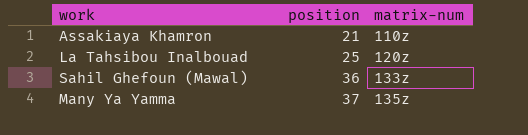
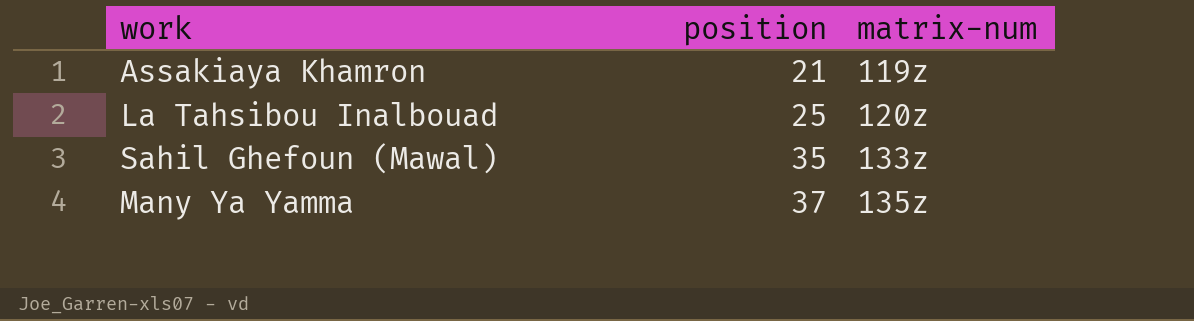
Assakiaya Khamron | matrix-num: 110z -> 119z
Sahil Ghefoun (Mawal) | position: 36 -> 35

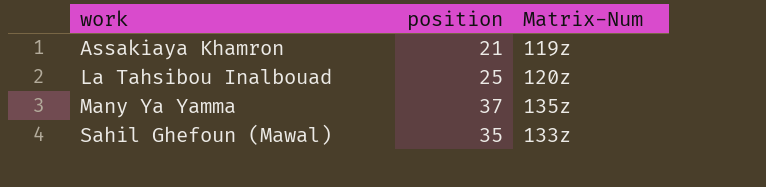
row order: position ascending -> work ascending
column name: matrix-num -> Matrix-Num

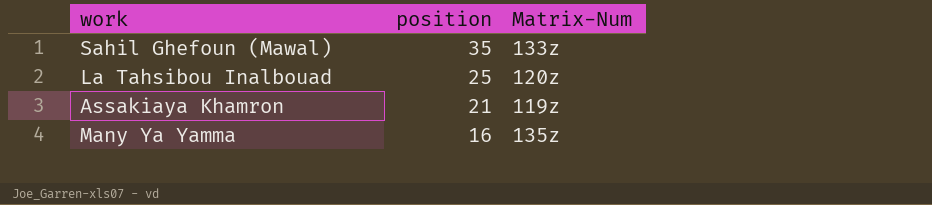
row order: work ascending -> position descending
Many Ya Yamma | position: 37 -> 16

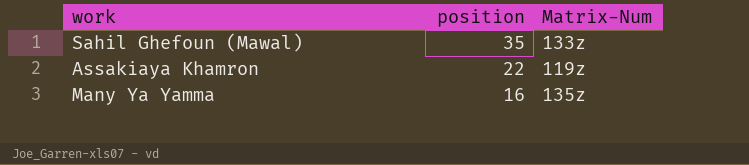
row La Tahsibou Inalbouad: 25 | 120z -> none
Assakiaya Khamron | position: 21 -> 22

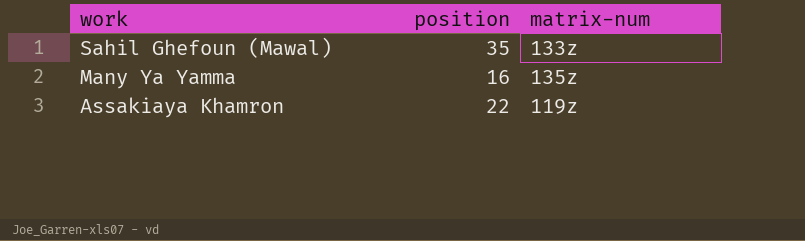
row order: position descending -> work descending
column name: Matrix-Num -> matrix-num

